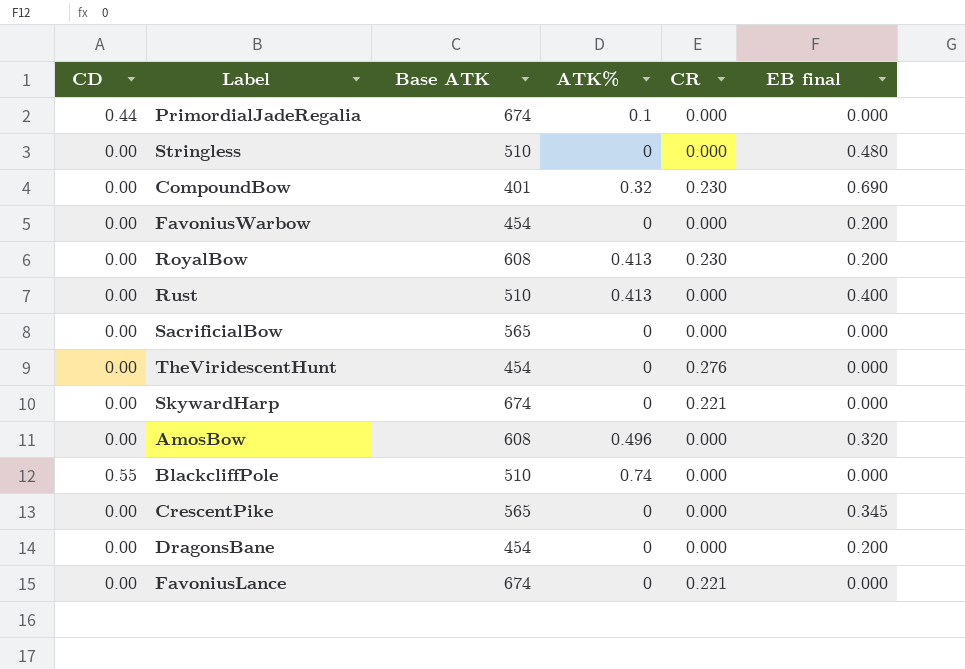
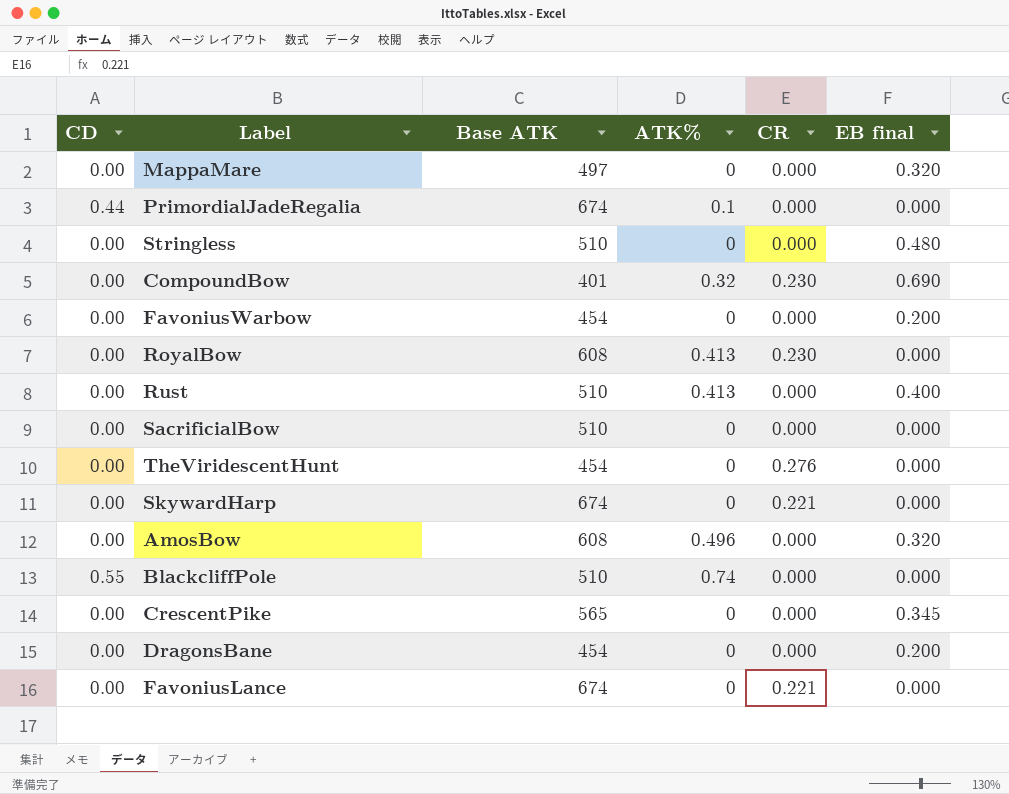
row MappaMare: none -> 0.00 | 497 | 0 | 0.000 | 0.320
RoyalBow | EB final: 0.200 -> 0.000
SacrificialBow | Base ATK: 565 -> 510

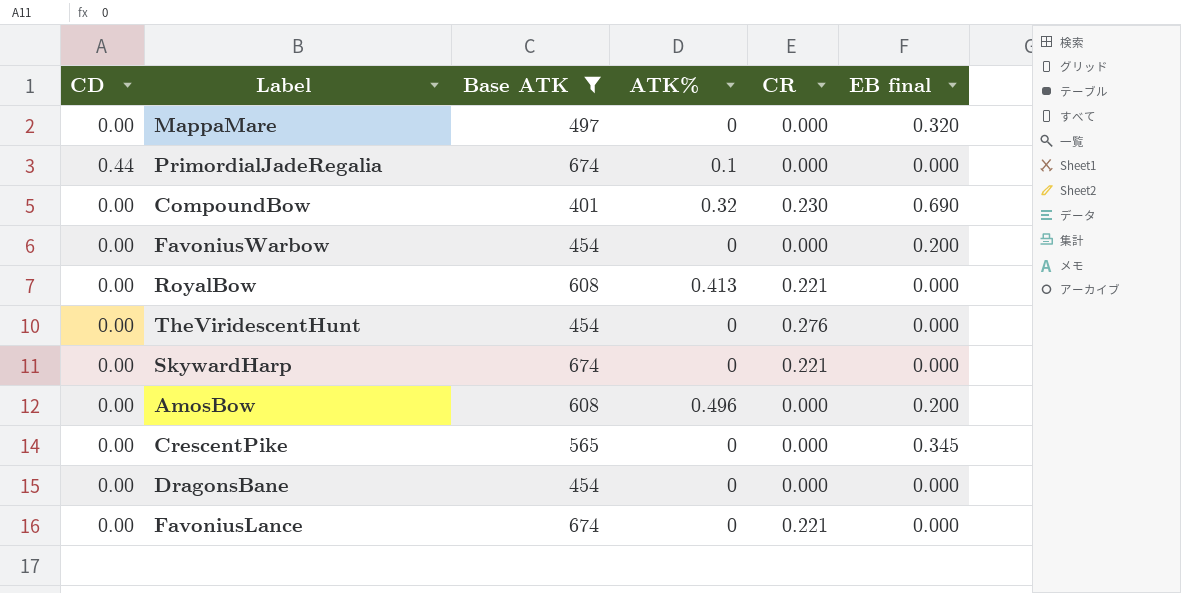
filter: none -> Base ATK != 510
RoyalBow | CR: 0.230 -> 0.221
AmosBow | EB final: 0.320 -> 0.200
DragonsBane | EB final: 0.200 -> 0.000

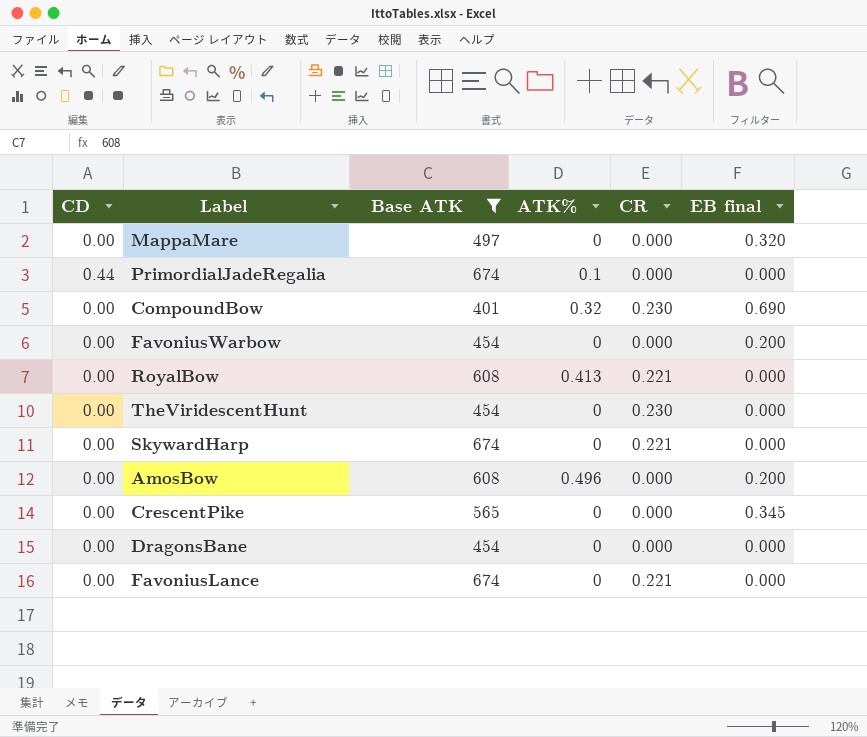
TheViridescentHunt | CR: 0.276 -> 0.230

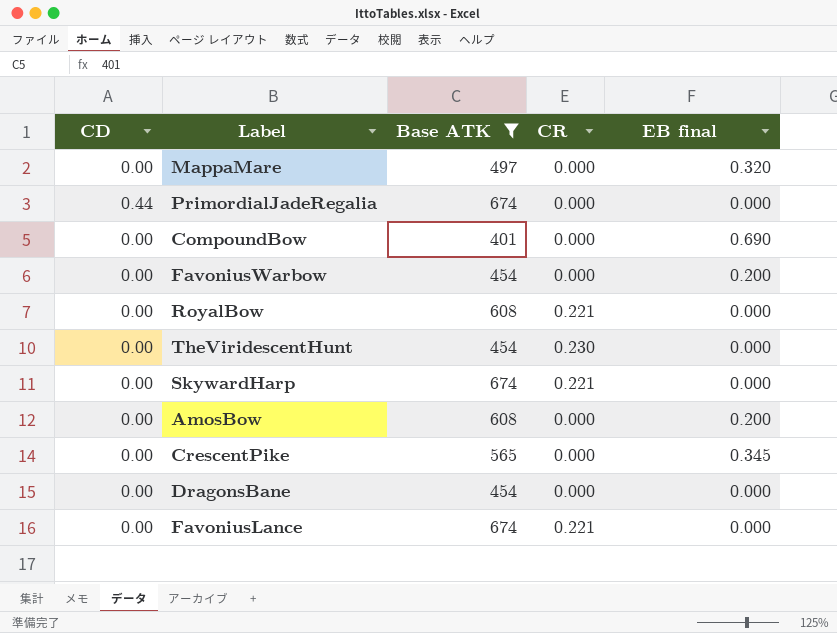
column ATK% | position: 4 -> none
CompoundBow | CR: 0.230 -> 0.000

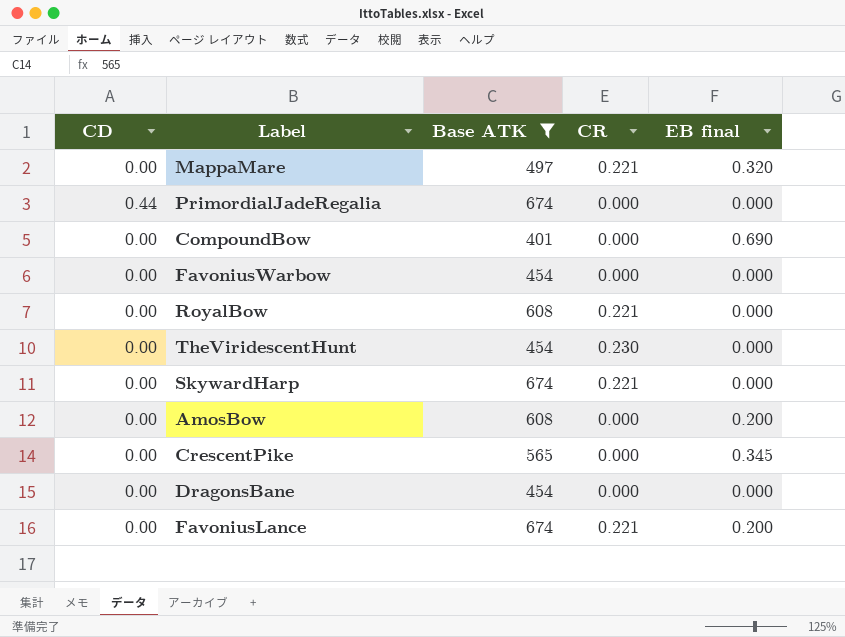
MappaMare | CR: 0.000 -> 0.221
FavoniusWarbow | EB final: 0.200 -> 0.000
FavoniusLance | EB final: 0.000 -> 0.200

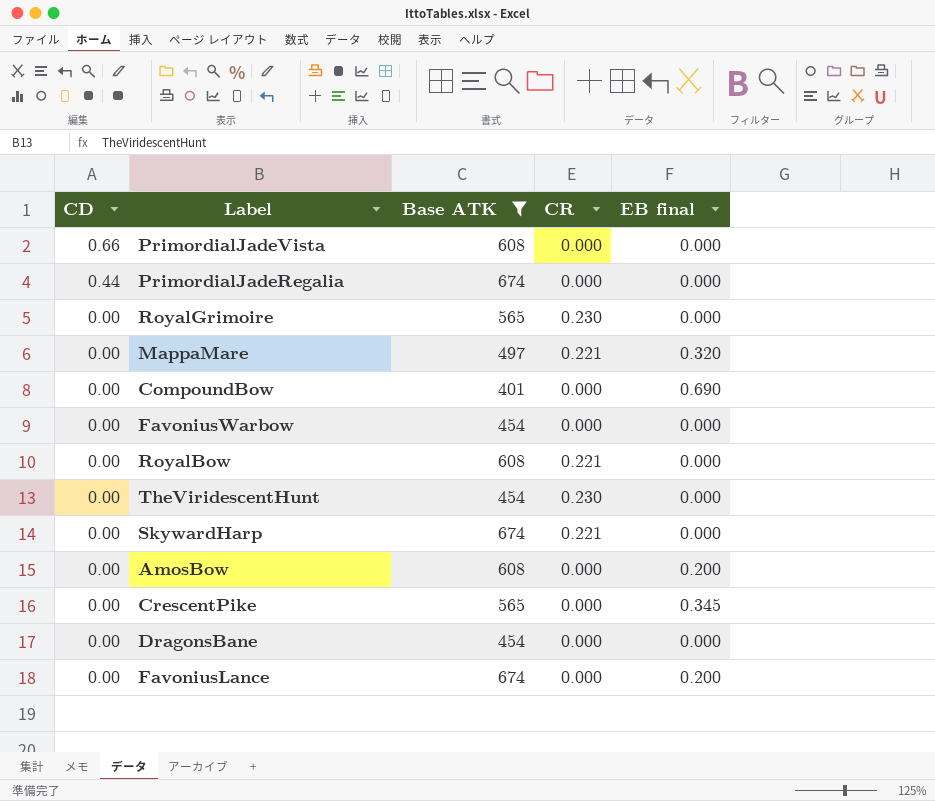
row order: none -> CD descending
row PrimordialJadeVista: none -> 0.66 | 608 | 0.000 | 0.000
row RoyalGrimoire: none -> 0.00 | 565 | 0.230 | 0.000
FavoniusLance | CR: 0.221 -> 0.000

